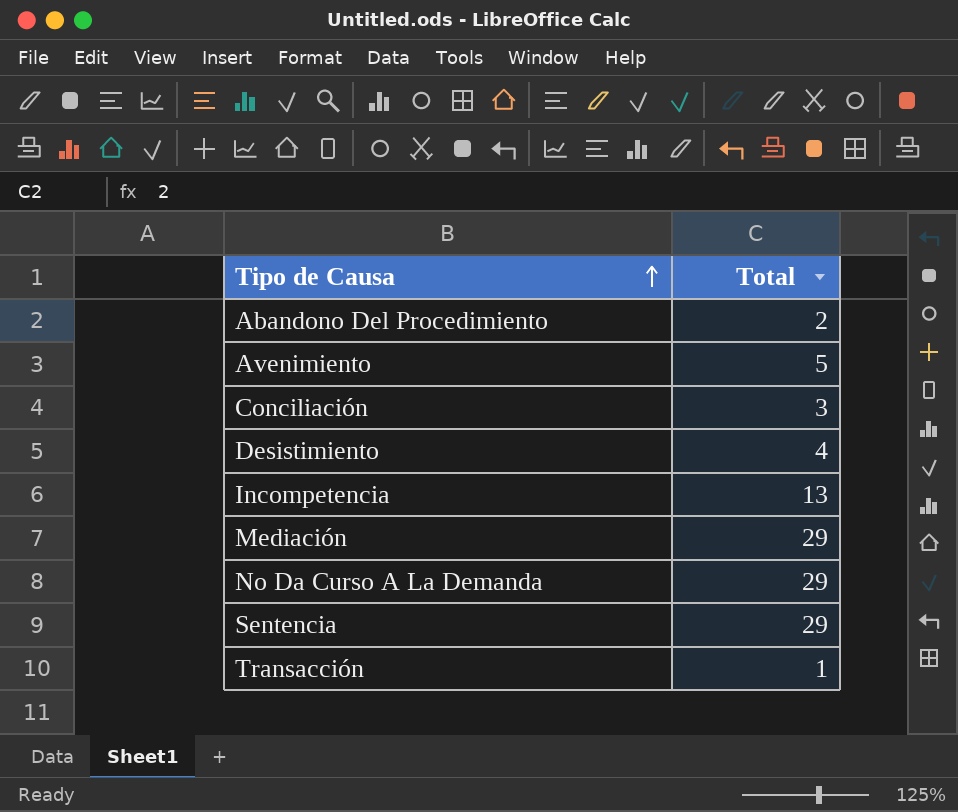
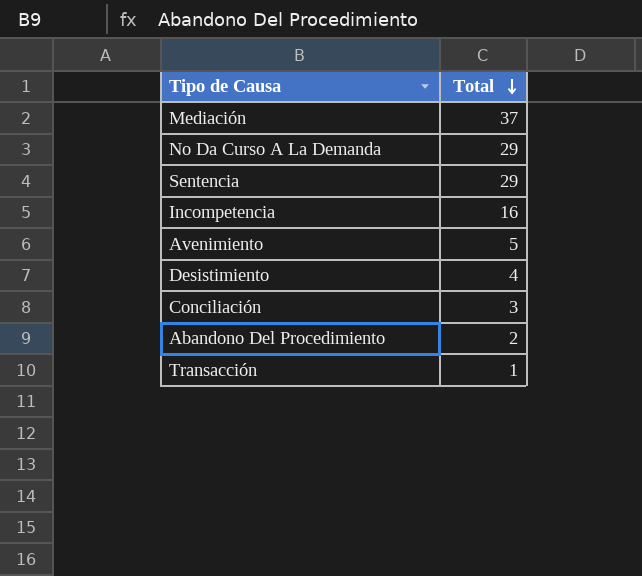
row order: Tipo de Causa ascending -> Total descending
Mediación | Total: 29 -> 37
Incompetencia | Total: 13 -> 16

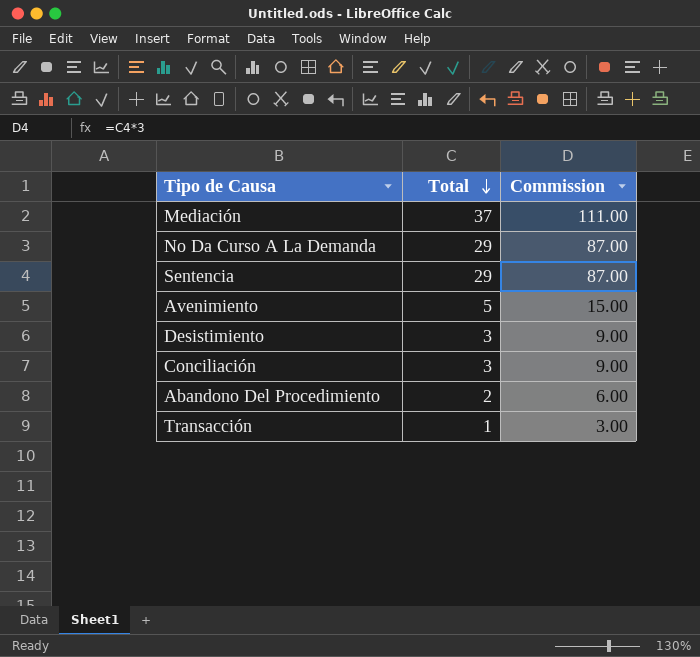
column Commission | formula: none -> [Total] * 3
row Incompetencia: 16 -> none
Desistimiento | Total: 4 -> 3

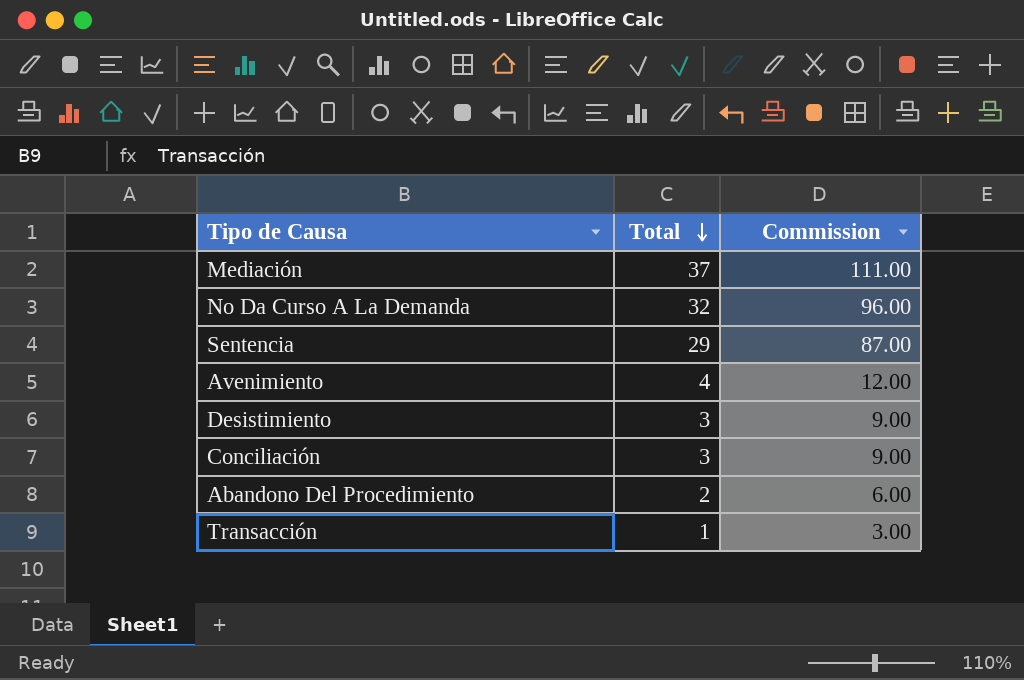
No Da Curso A La Demanda | Total: 29 -> 32
No Da Curso A La Demanda | Commission: 87.00 -> 96.00
Avenimiento | Total: 5 -> 4
Avenimiento | Commission: 15.00 -> 12.00

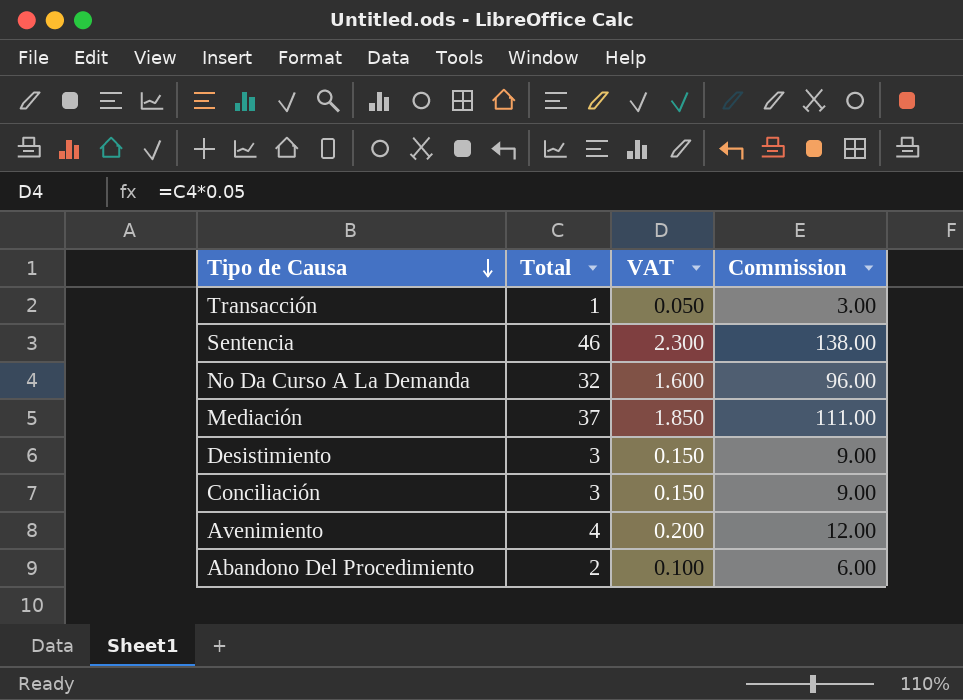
row order: Total descending -> Tipo de Causa descending
column VAT | formula: none -> [Total] * 0.05
Sentencia | Total: 29 -> 46
Sentencia | Commission: 87.00 -> 138.00

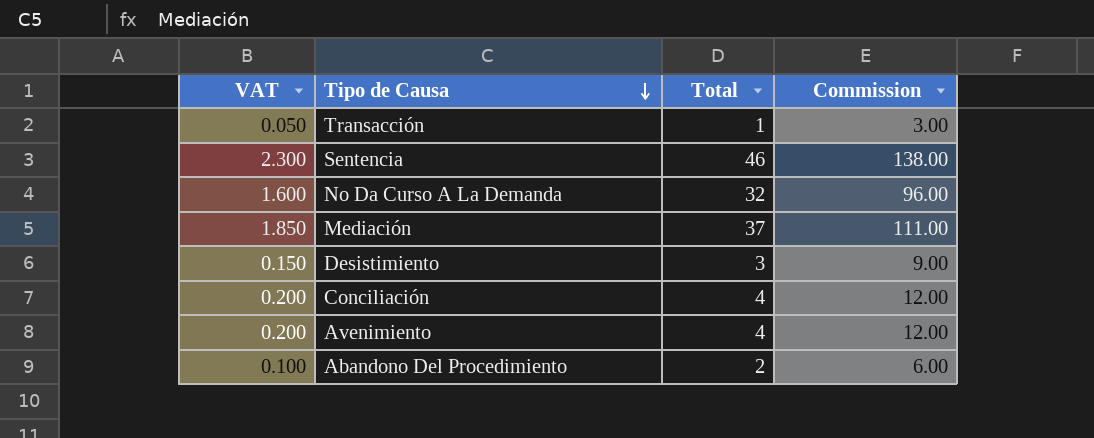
column VAT | position: 3 -> 1
Conciliación | VAT: 0.150 -> 0.200
Conciliación | Total: 3 -> 4
Conciliación | Commission: 9.00 -> 12.00

